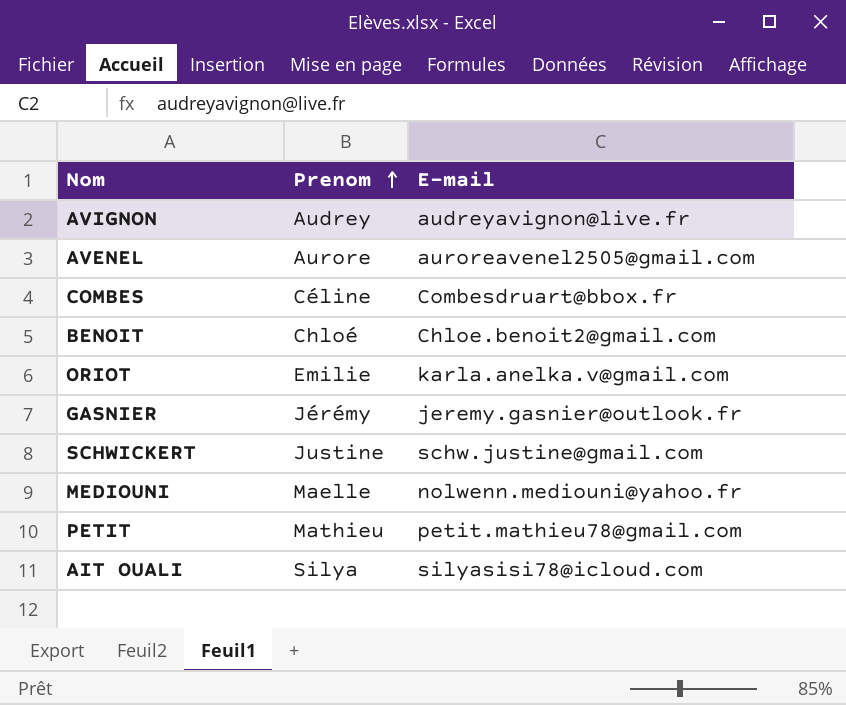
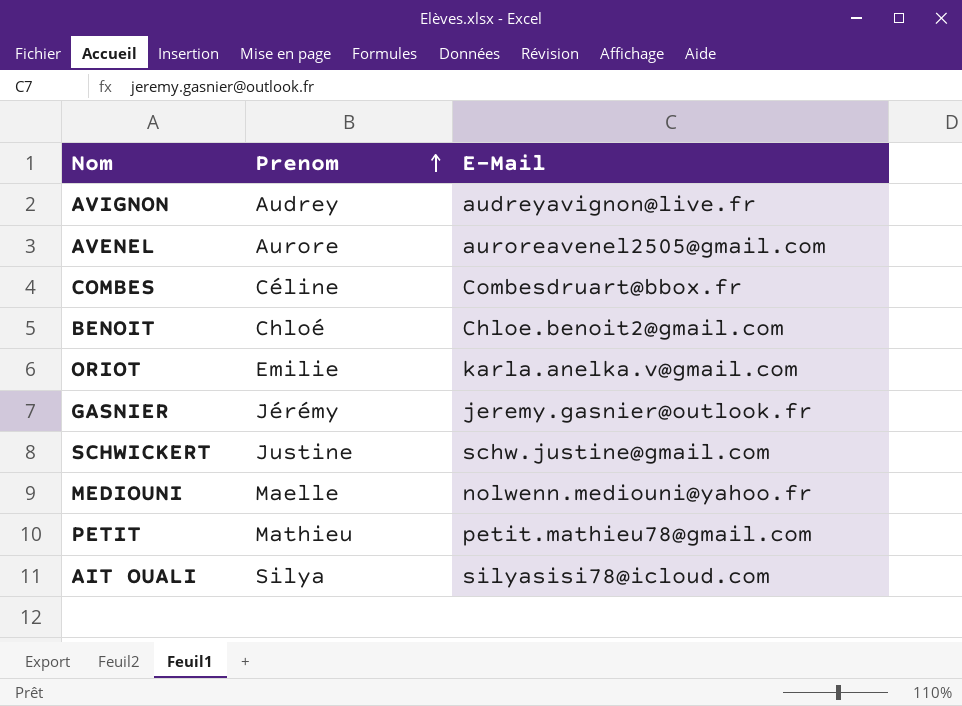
column name: E-mail -> E-Mail

